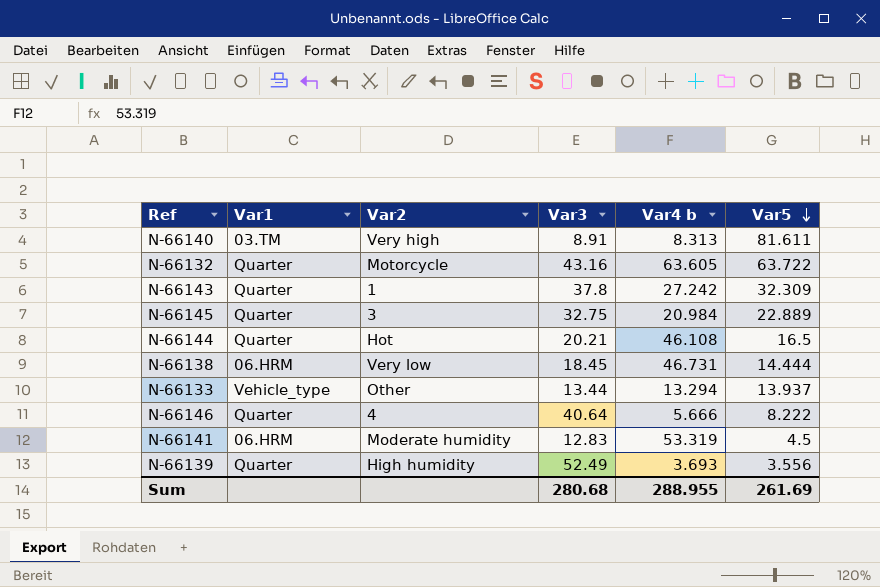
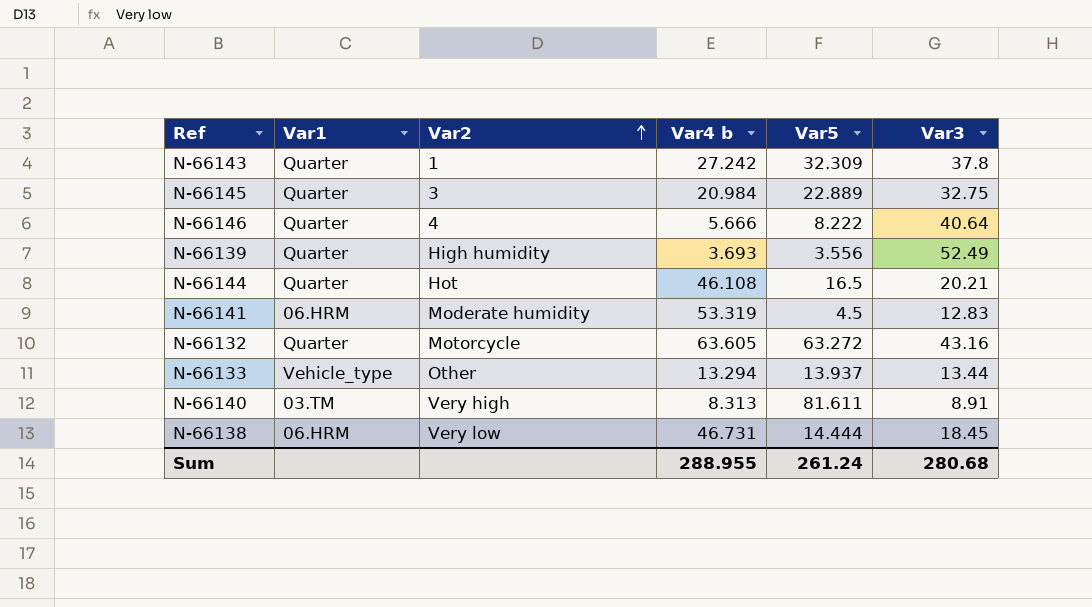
row order: Var5 descending -> Var2 ascending
column Var3 | position: 4 -> 6
N-66132 | Var5: 63.722 -> 63.272
Sum | Var5: 261.69 -> 261.24

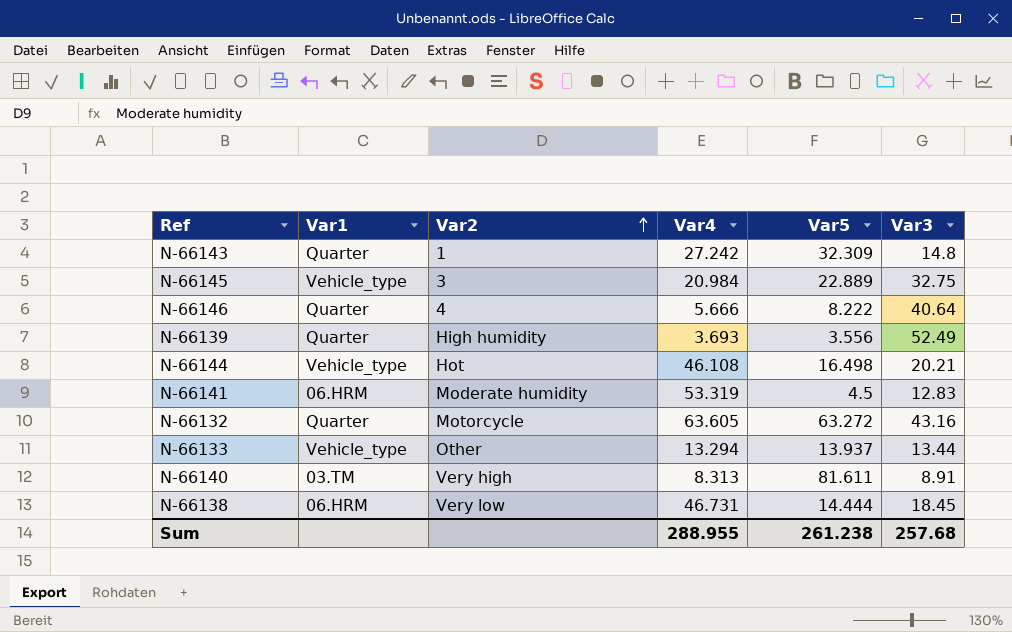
column name: Var4 b -> Var4
N-66143 | Var3: 37.8 -> 14.8
N-66145 | Var1: Quarter -> Vehicle_type
N-66144 | Var1: Quarter -> Vehicle_type
N-66144 | Var5: 16.5 -> 16.498
Sum | Var5: 261.24 -> 261.238
Sum | Var3: 280.68 -> 257.68

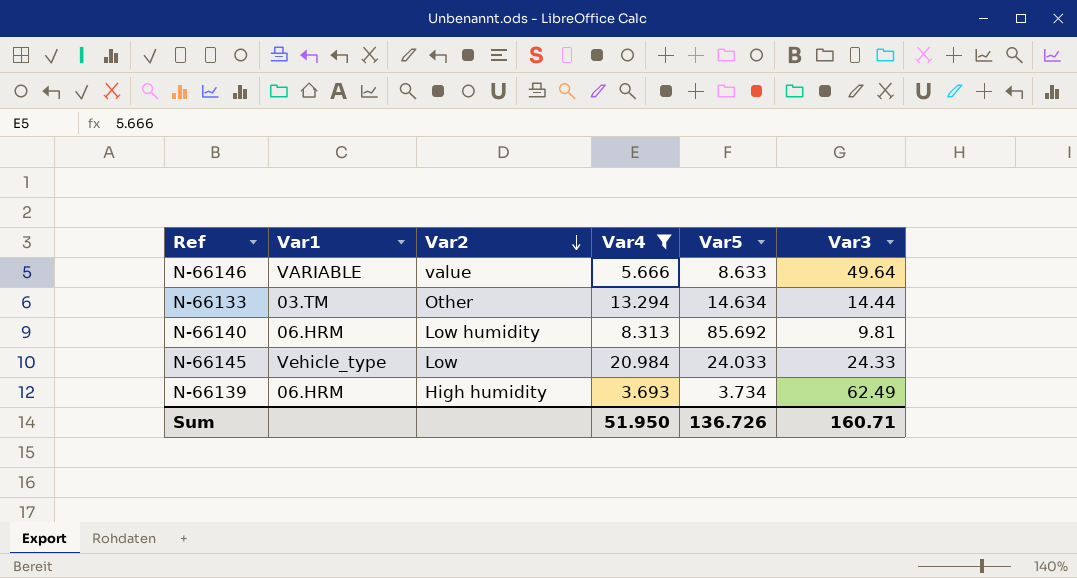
filter: none -> Var4 <= 20.984
row order: Var2 ascending -> Var2 descending
N-66146 | Var1: Quarter -> VARIABLE
N-66146 | Var2: 4 -> value
N-66146 | Var5: 8.222 -> 8.633
N-66146 | Var3: 40.64 -> 49.64
N-66133 | Var1: Vehicle_type -> 03.TM
N-66133 | Var5: 13.937 -> 14.634
N-66133 | Var3: 13.44 -> 14.44
N-66140 | Var1: 03.TM -> 06.HRM
N-66140 | Var2: Very high -> Low humidity
N-66140 | Var5: 81.611 -> 85.692
N-66140 | Var3: 8.91 -> 9.81
N-66145 | Var2: 3 -> Low
N-66145 | Var5: 22.889 -> 24.033
N-66145 | Var3: 32.75 -> 24.33
N-66139 | Var1: Quarter -> 06.HRM
N-66139 | Var5: 3.556 -> 3.734
N-66139 | Var3: 52.49 -> 62.49
Sum | Var4: 288.955 -> 51.950
Sum | Var5: 261.238 -> 136.726
Sum | Var3: 257.68 -> 160.71

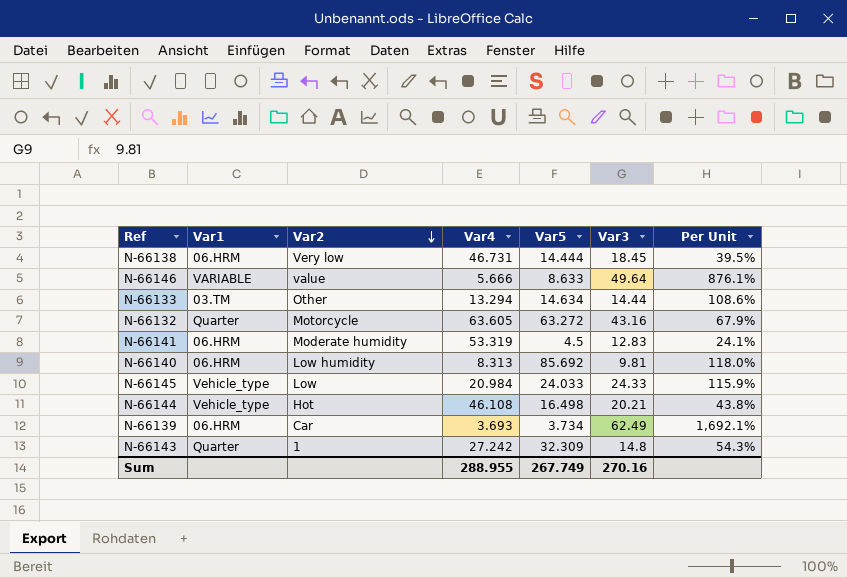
filter: Var4 <= 20.984 -> none
column Per Unit | formula: none -> [Var3] / [Var4]
N-66139 | Var2: High humidity -> Car
Sum | Var4: 51.950 -> 288.955
Sum | Var5: 136.726 -> 267.749
Sum | Var3: 160.71 -> 270.16

